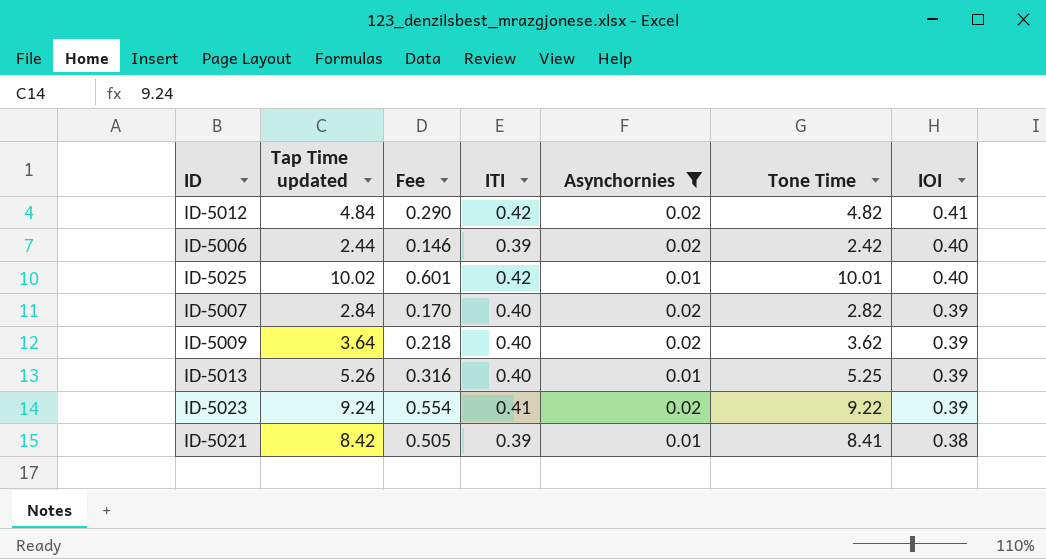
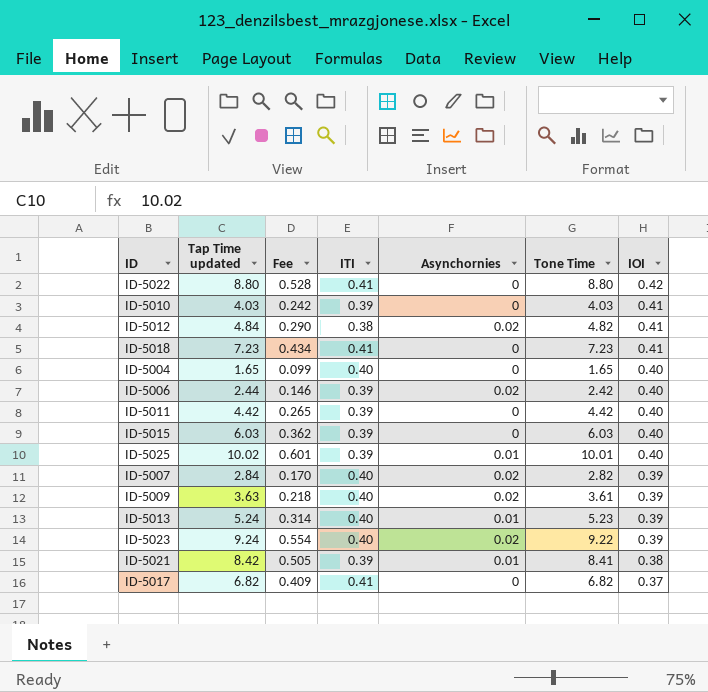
filter: Asynchornies != 0 -> none
ID-5012 | ITI: 0.42 -> 0.38
ID-5025 | ITI: 0.42 -> 0.39
ID-5009 | Tap Time updated: 3.64 -> 3.63
ID-5009 | Tone Time: 3.62 -> 3.61
ID-5013 | Tap Time updated: 5.26 -> 5.24
ID-5013 | Fee: 0.316 -> 0.314
ID-5013 | Tone Time: 5.25 -> 5.23
ID-5023 | ITI: 0.41 -> 0.40

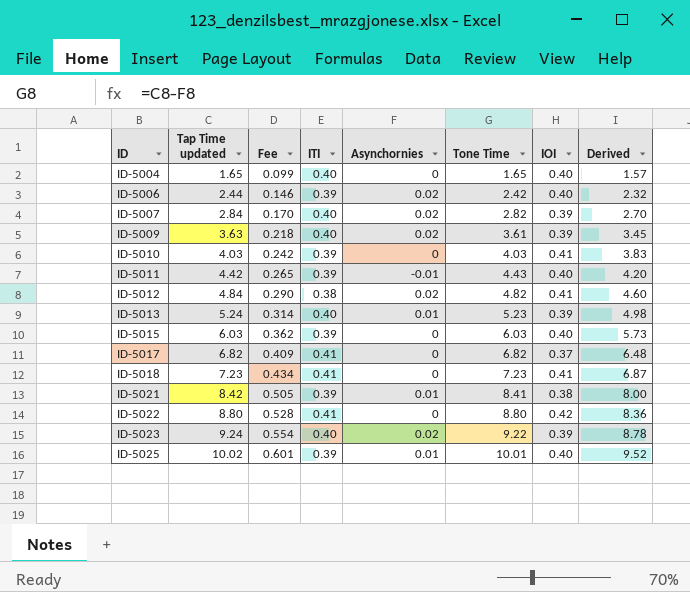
row order: IOI descending -> ID ascending
column Derived | formula: none -> [Tap Time updated] * 0.95
ID-5011 | Asynchornies: 0 -> -0.01
ID-5011 | Tone Time: 4.42 -> 4.43

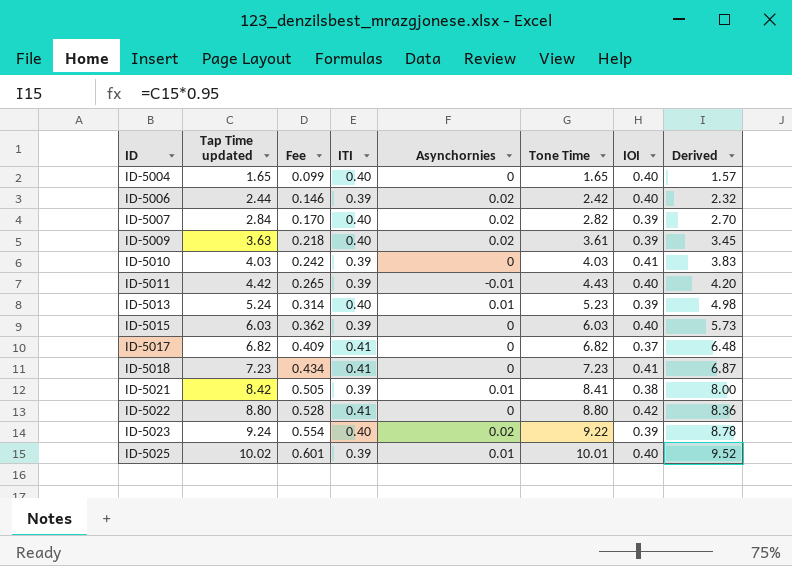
row ID-5012: 4.84 | 0.290 | 0.38 | 0.02 | 4.82 | 0.41 | 4.60 -> none

